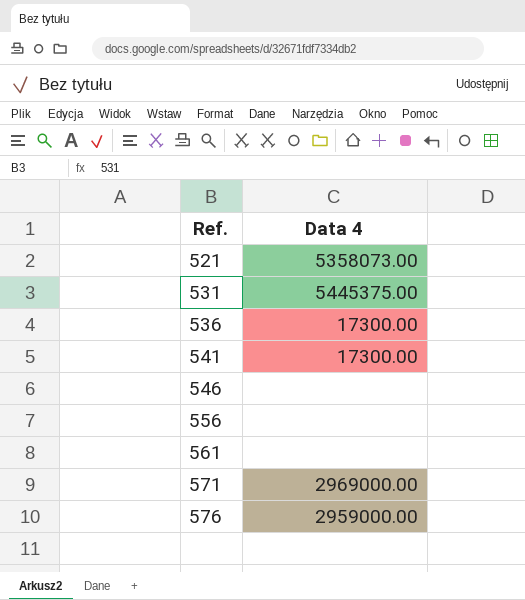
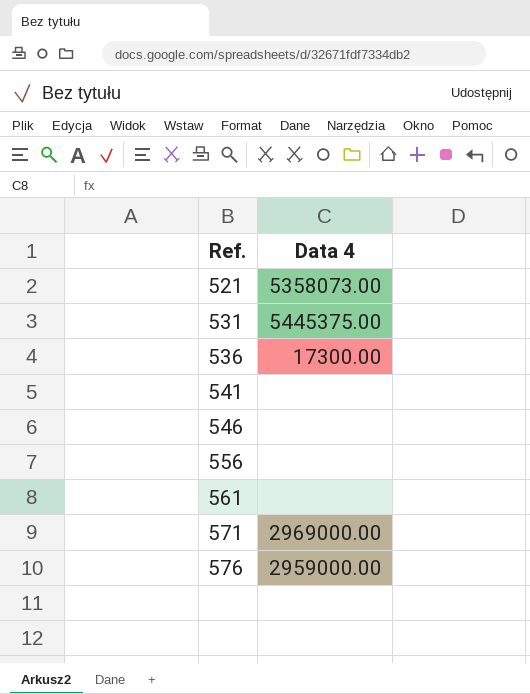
541 | Data 4: 17300.00 -> none

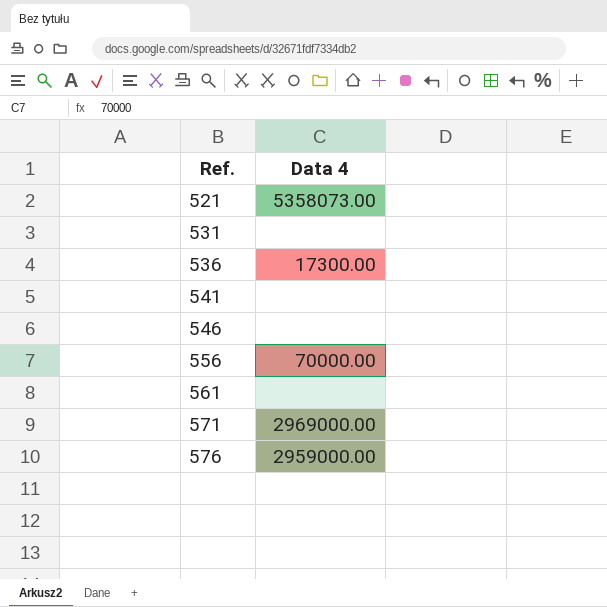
531 | Data 4: 5445375.00 -> none
556 | Data 4: none -> 70000.00

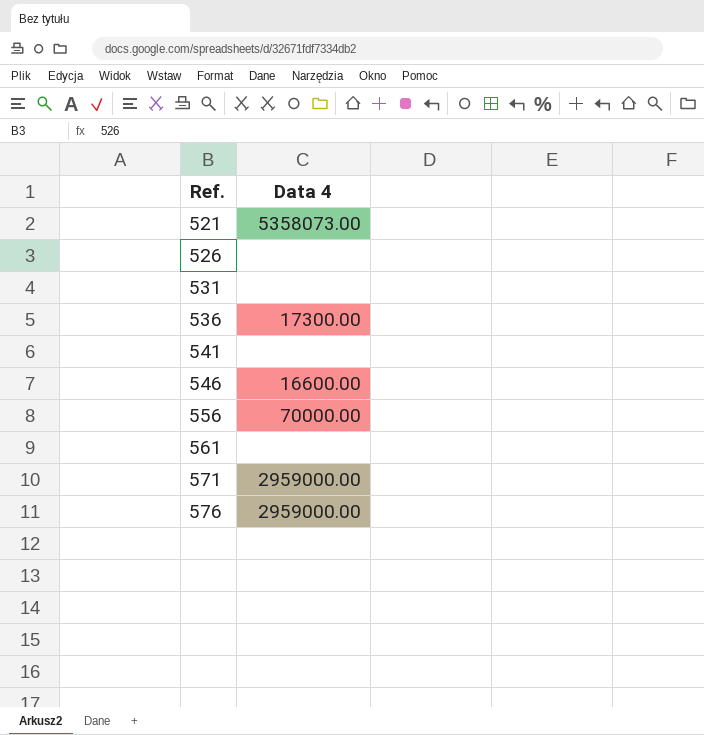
row 526: none -> none
546 | Data 4: none -> 16600.00
571 | Data 4: 2969000.00 -> 2959000.00

